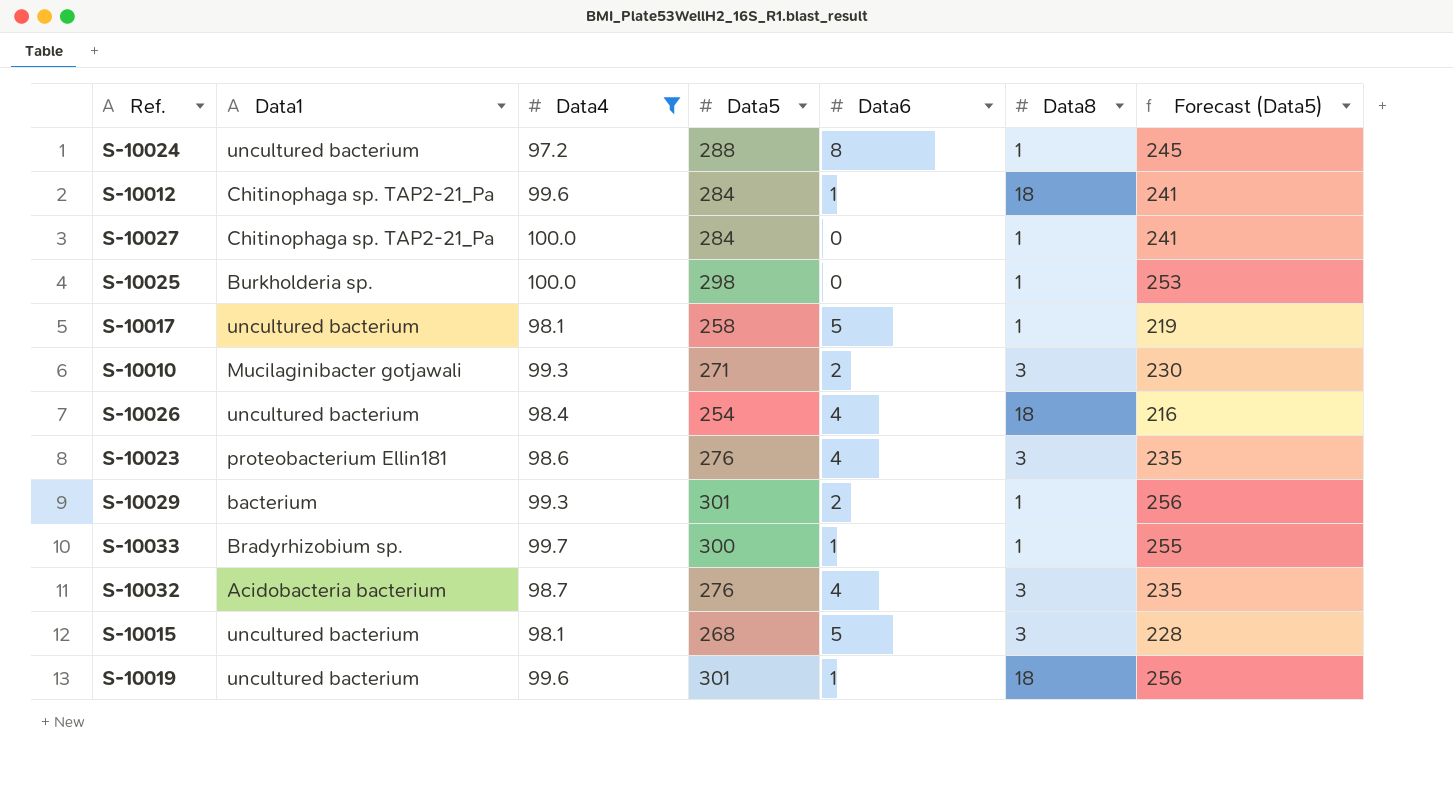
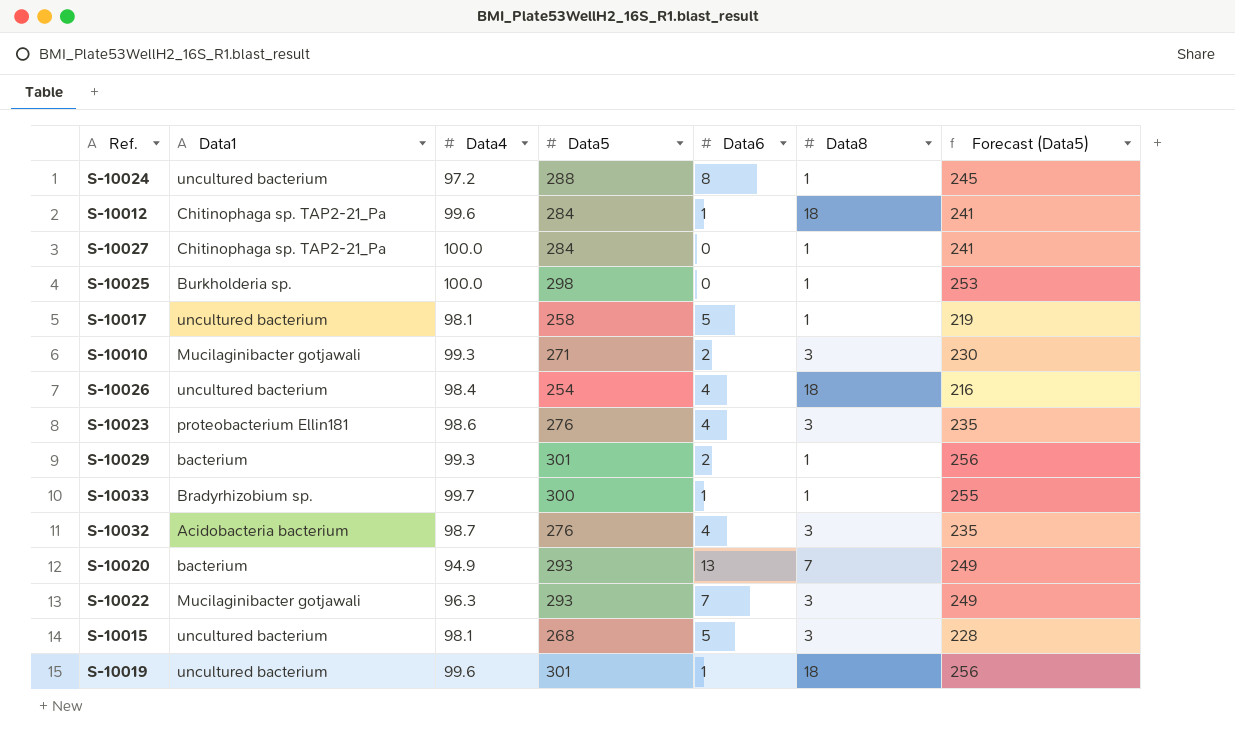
filter: Data4 >= 97.2 -> none

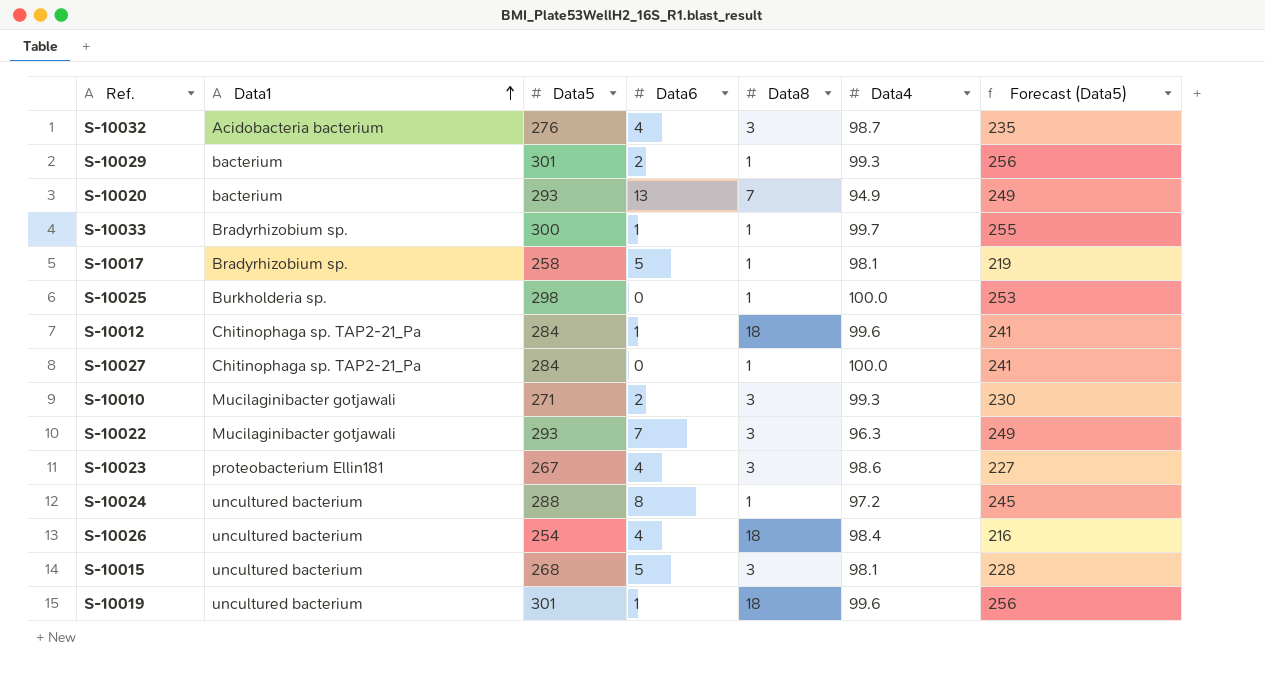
row order: none -> Data1 ascending
column Data4 | position: 3 -> 6
S-10017 | Data1: uncultured bacterium -> Bradyrhizobium sp.
S-10023 | Data5: 276 -> 267
S-10023 | Forecast (Data5): 235 -> 227

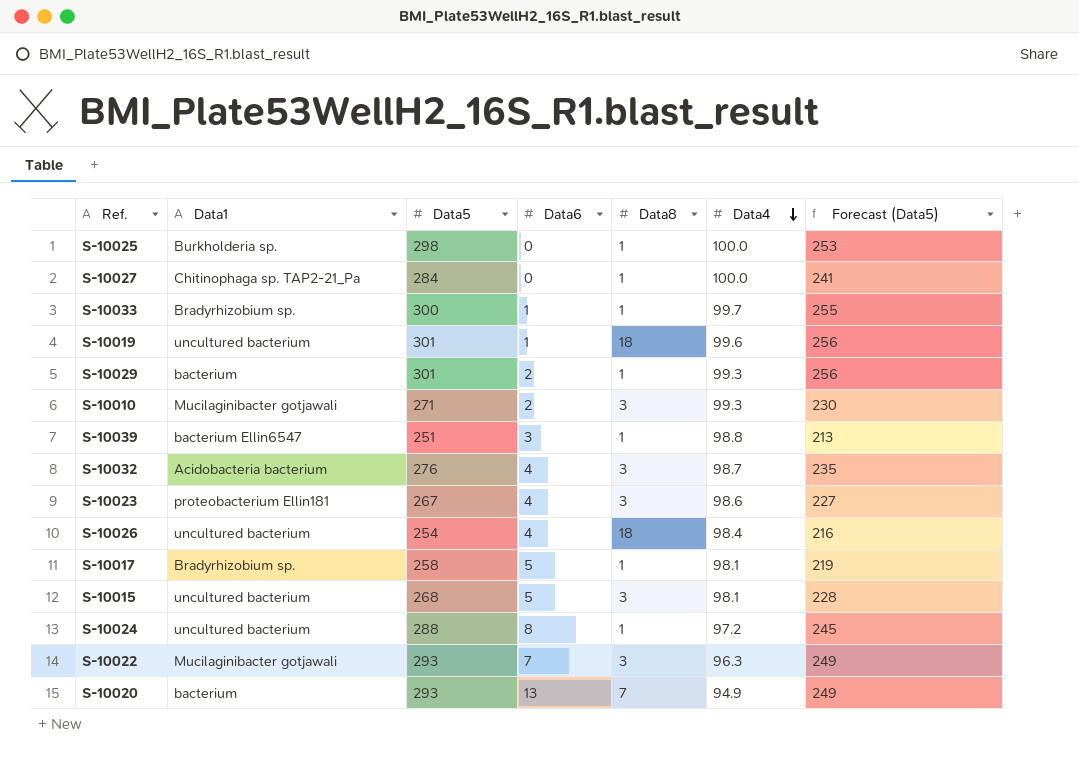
row order: Data1 ascending -> Data4 descending
row S-10012: Chitinophaga sp. TAP2-21_Pa | 284 | 1 | 18 | 99.6 | 241 -> none
row S-10039: none -> bacterium Ellin6547 | 251 | 3 | 1 | 98.8 | 213

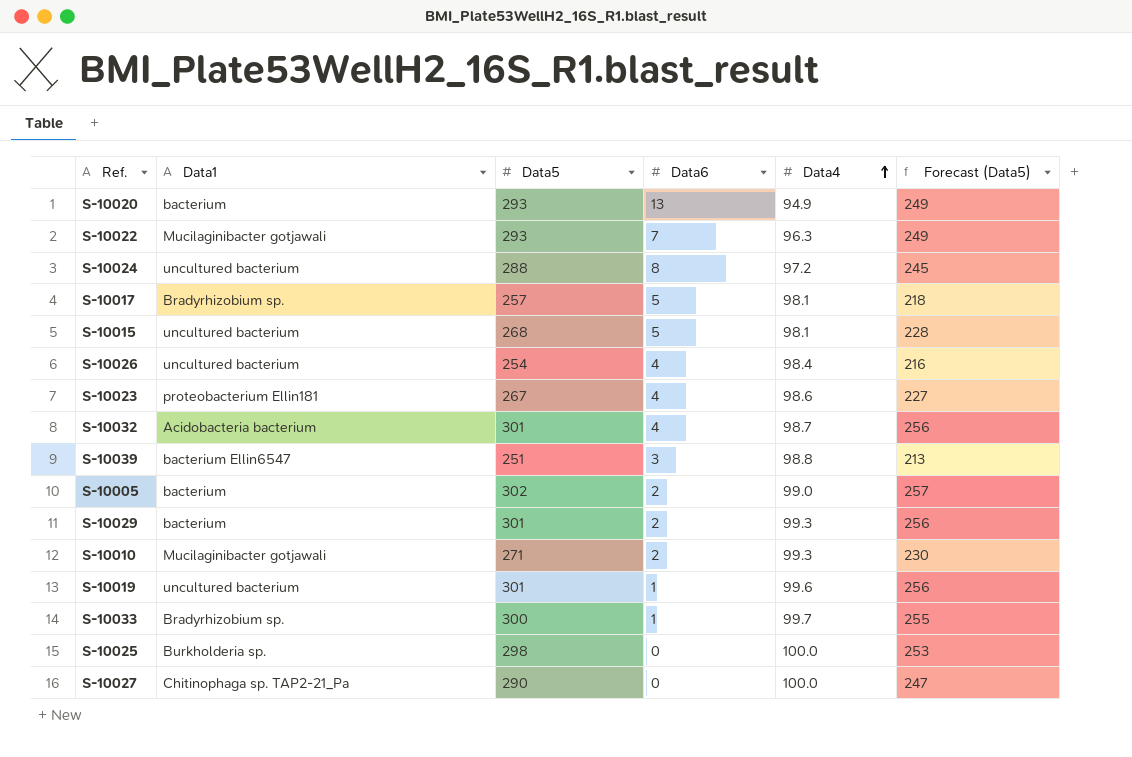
row order: Data4 descending -> Data4 ascending
column Data8 | position: 5 -> none
S-10017 | Data5: 258 -> 257
S-10017 | Forecast (Data5): 219 -> 218
S-10032 | Data5: 276 -> 301
S-10032 | Forecast (Data5): 235 -> 256
row S-10005: none -> bacterium | 302 | 2 | 99.0 | 257
S-10027 | Data5: 284 -> 290
S-10027 | Forecast (Data5): 241 -> 247

